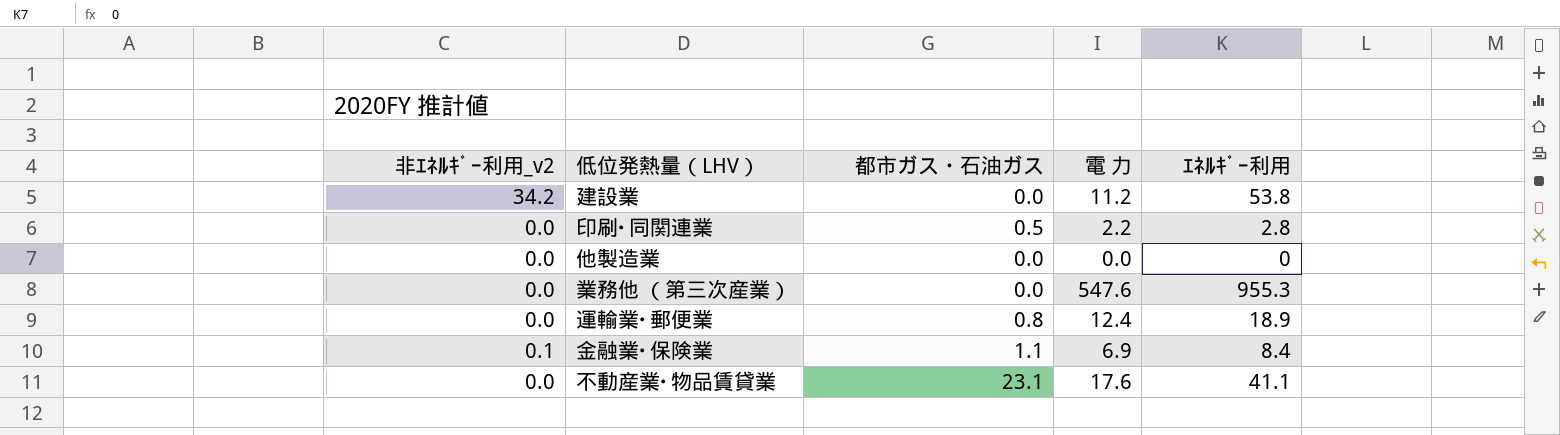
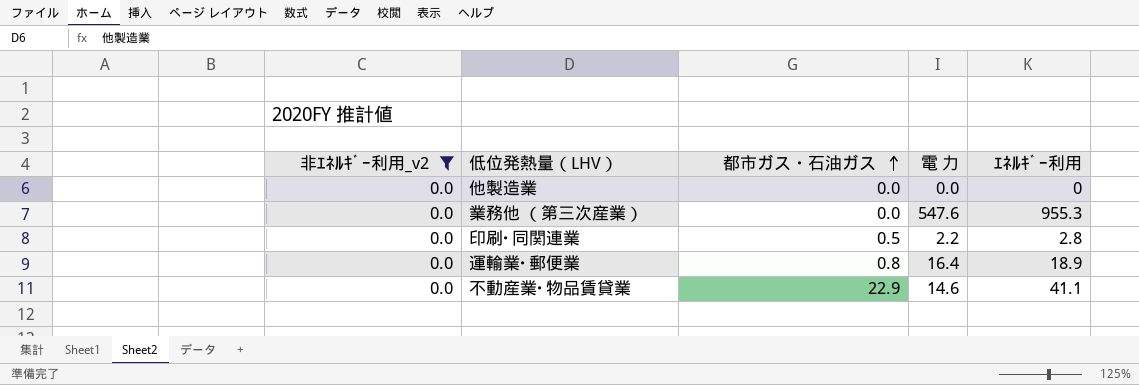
filter: none -> 非ｴﾈﾙｷﾞｰ利用_v2 = 0.0
row order: none -> 都市ガス・石油ガス ascending
運輸業･郵便業 | 電 力: 12.4 -> 16.4
不動産業･物品賃貸業 | 都市ガス・石油ガス: 23.1 -> 22.9
不動産業･物品賃貸業 | 電 力: 17.6 -> 14.6

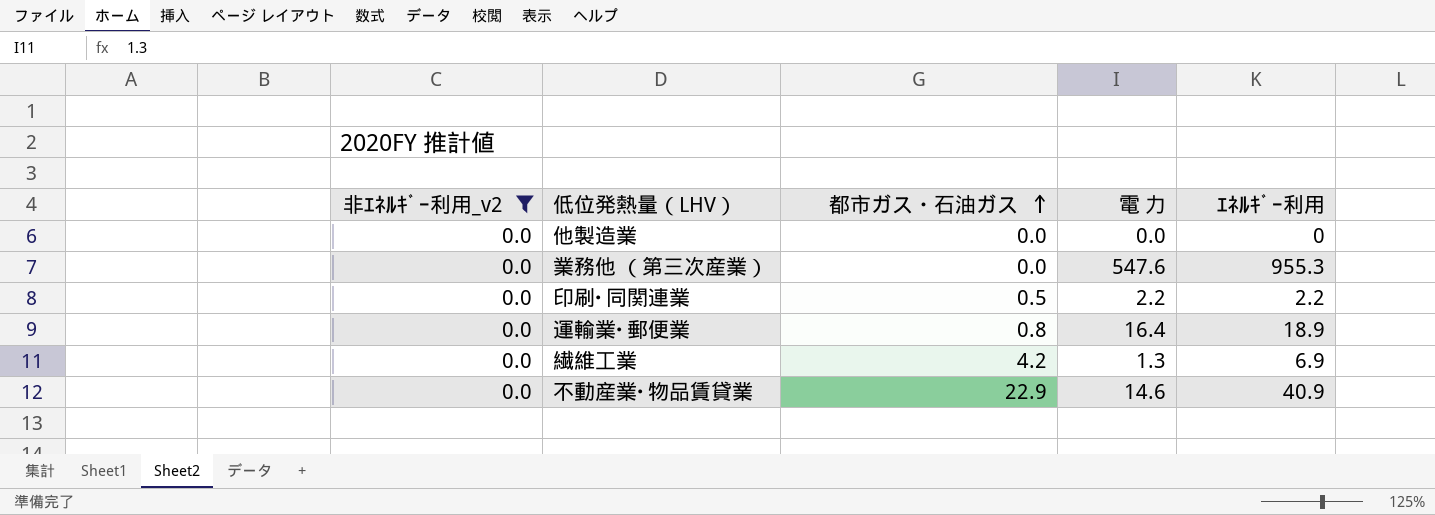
印刷･同関連業 | ｴﾈﾙｷﾞｰ利用: 2.8 -> 2.2
row 繊維工業: none -> 0.0 | 4.2 | 1.3 | 6.9
不動産業･物品賃貸業 | ｴﾈﾙｷﾞｰ利用: 41.1 -> 40.9

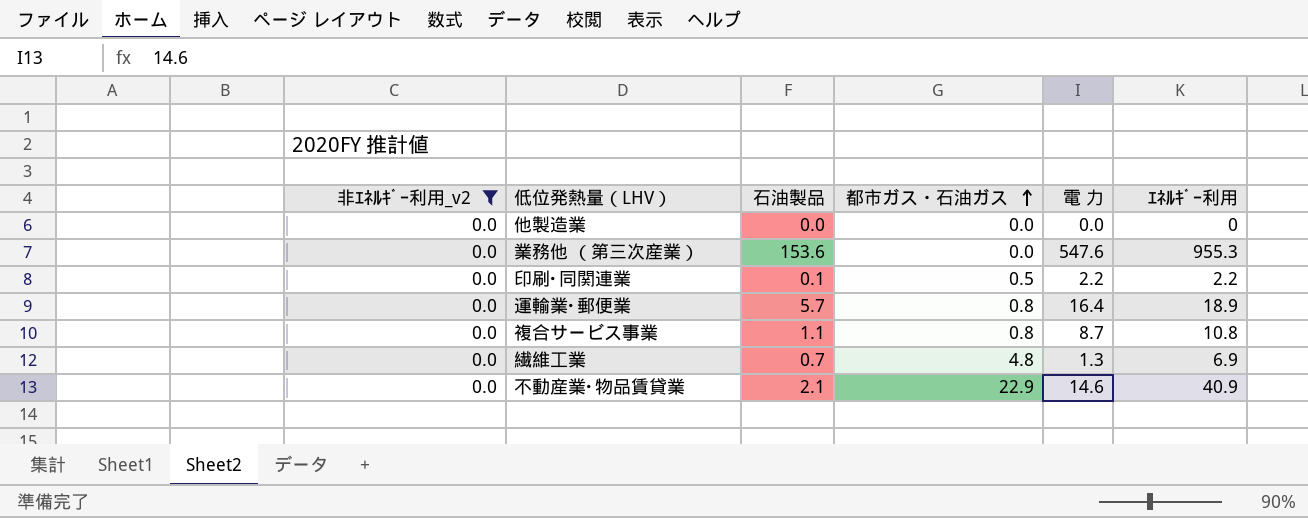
column 石油製品 | position: none -> 3
row 複合サービス事業: none -> 0.0 | 1.1 | 0.8 | 8.7 | 10.8
繊維工業 | 都市ガス・石油ガス: 4.2 -> 4.8

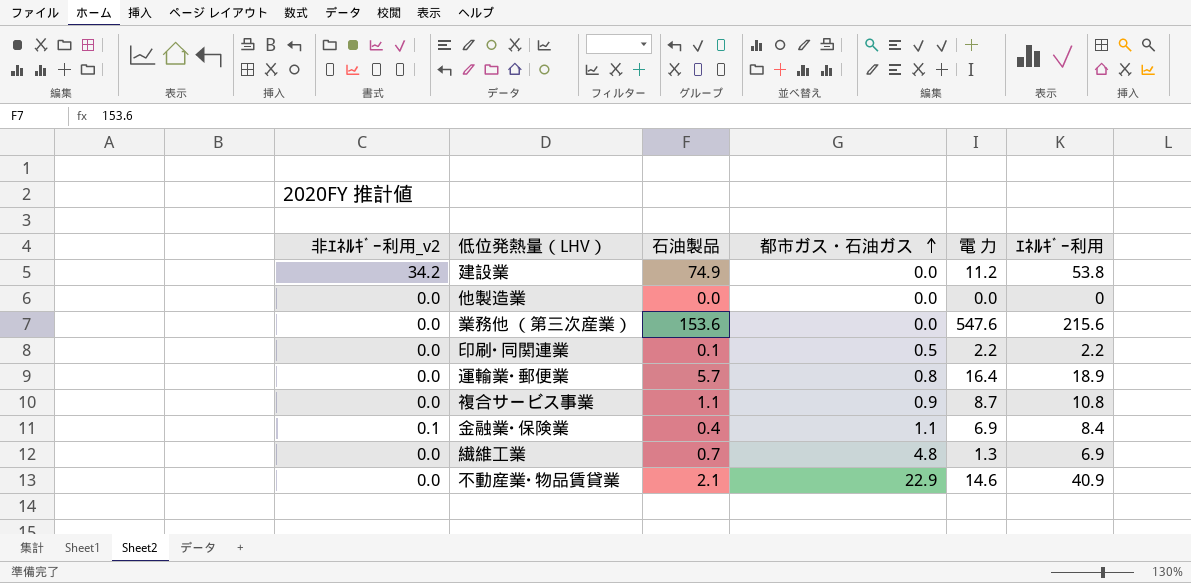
filter: 非ｴﾈﾙｷﾞｰ利用_v2 = 0.0 -> none
業務他 （第三次産業） | ｴﾈﾙｷﾞｰ利用: 955.3 -> 215.6
複合サービス事業 | 都市ガス・石油ガス: 0.8 -> 0.9

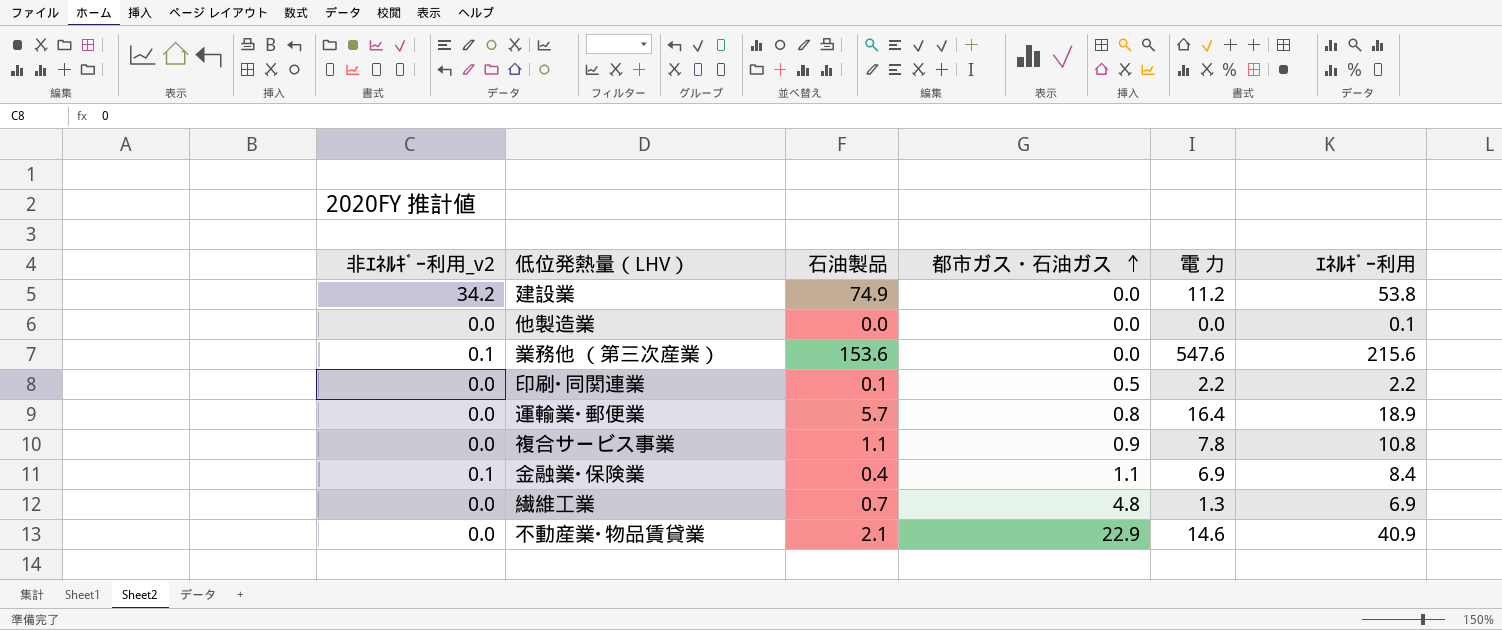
他製造業 | ｴﾈﾙｷﾞｰ利用: 0 -> 0.1
業務他 （第三次産業） | 非ｴﾈﾙｷﾞｰ利用_v2: 0.0 -> 0.1
複合サービス事業 | 電 力: 8.7 -> 7.8

